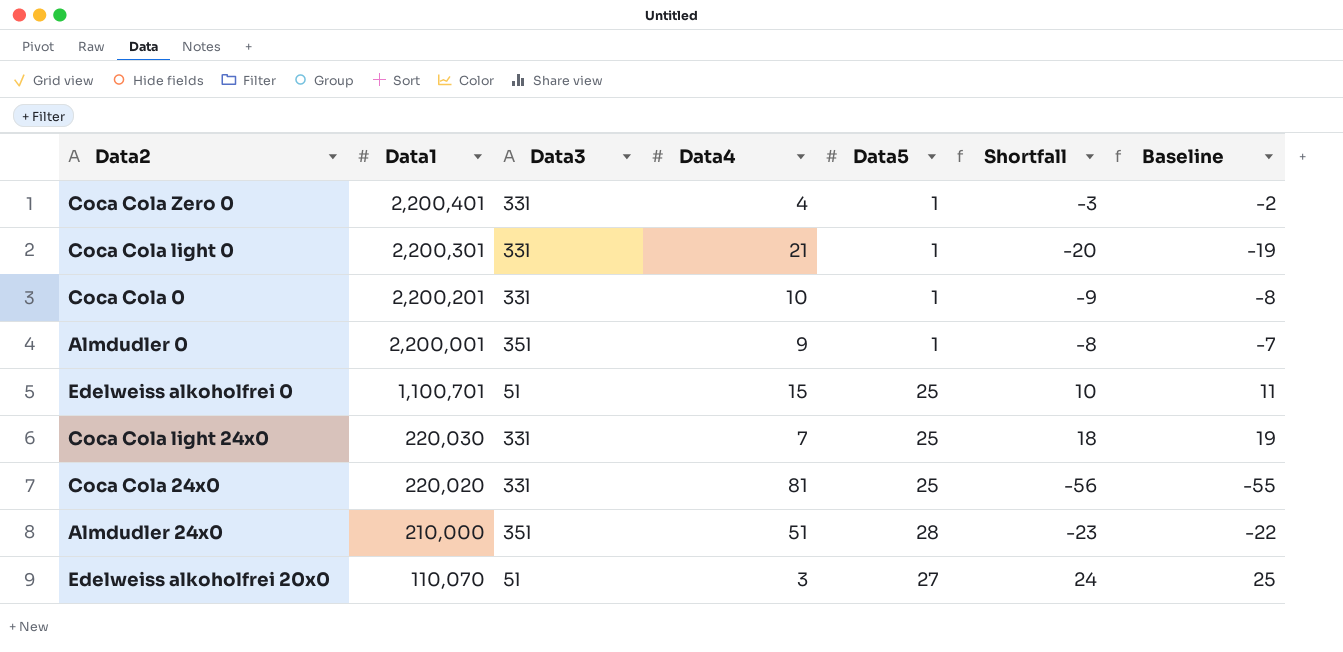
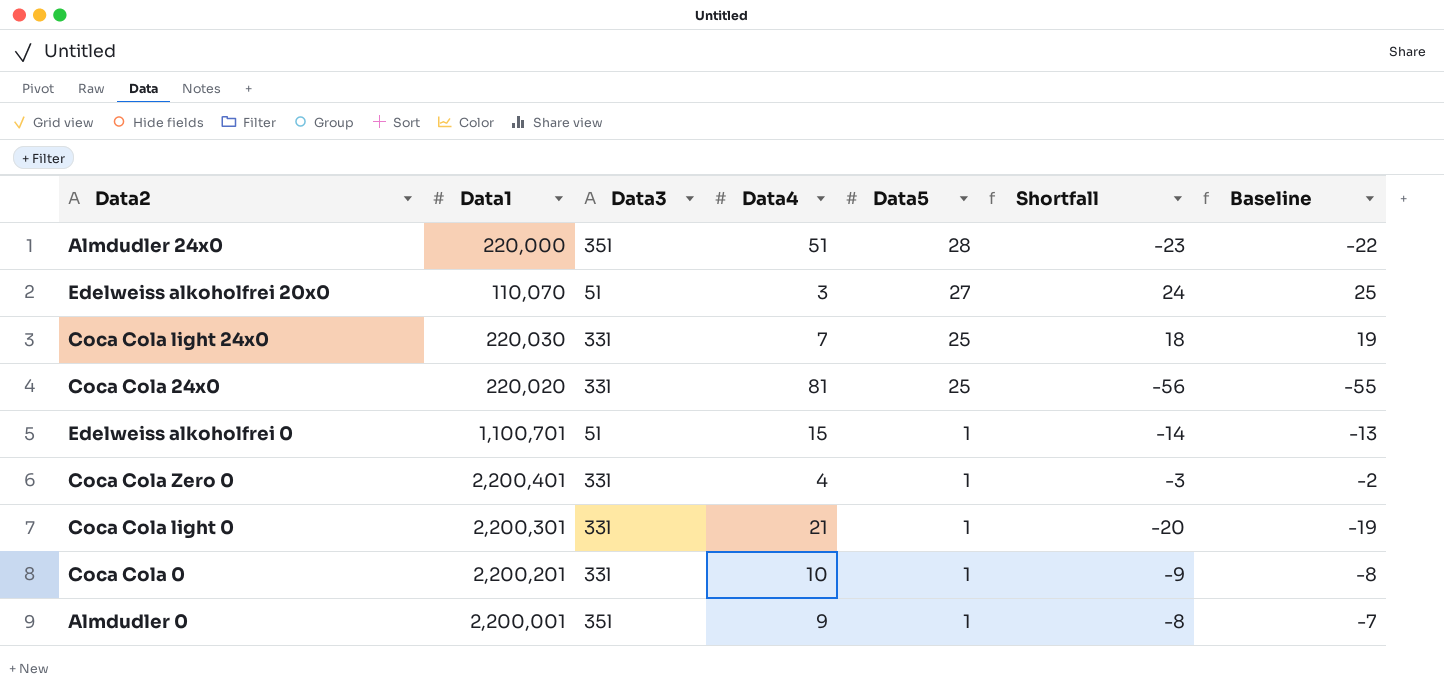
row order: Data1 descending -> Data5 descending
Almdudler 24x0 | Data1: 210,000 -> 220,000
Edelweiss alkoholfrei 0 | Data5: 25 -> 1
Edelweiss alkoholfrei 0 | Shortfall: 10 -> -14
Edelweiss alkoholfrei 0 | Baseline: 11 -> -13

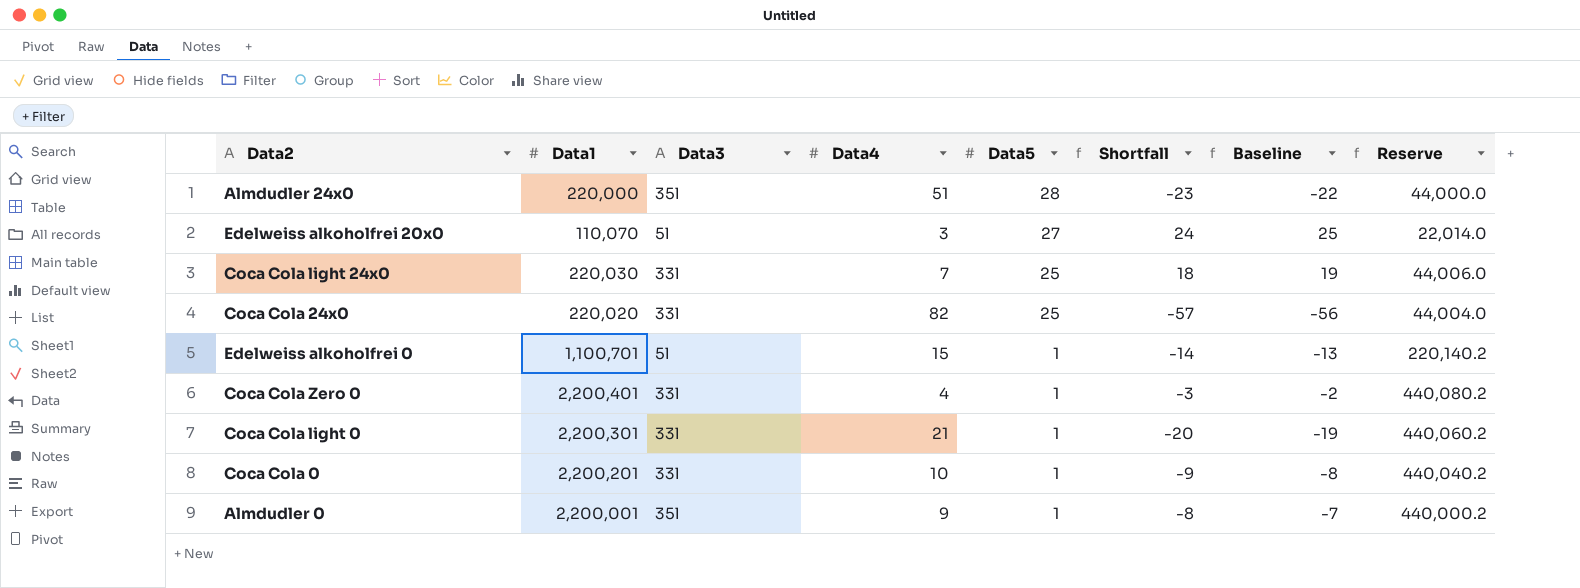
column Reserve | formula: none -> [Data1] * 0.2
Coca Cola 24x0 | Data4: 81 -> 82
Coca Cola 24x0 | Shortfall: -56 -> -57
Coca Cola 24x0 | Baseline: -55 -> -56

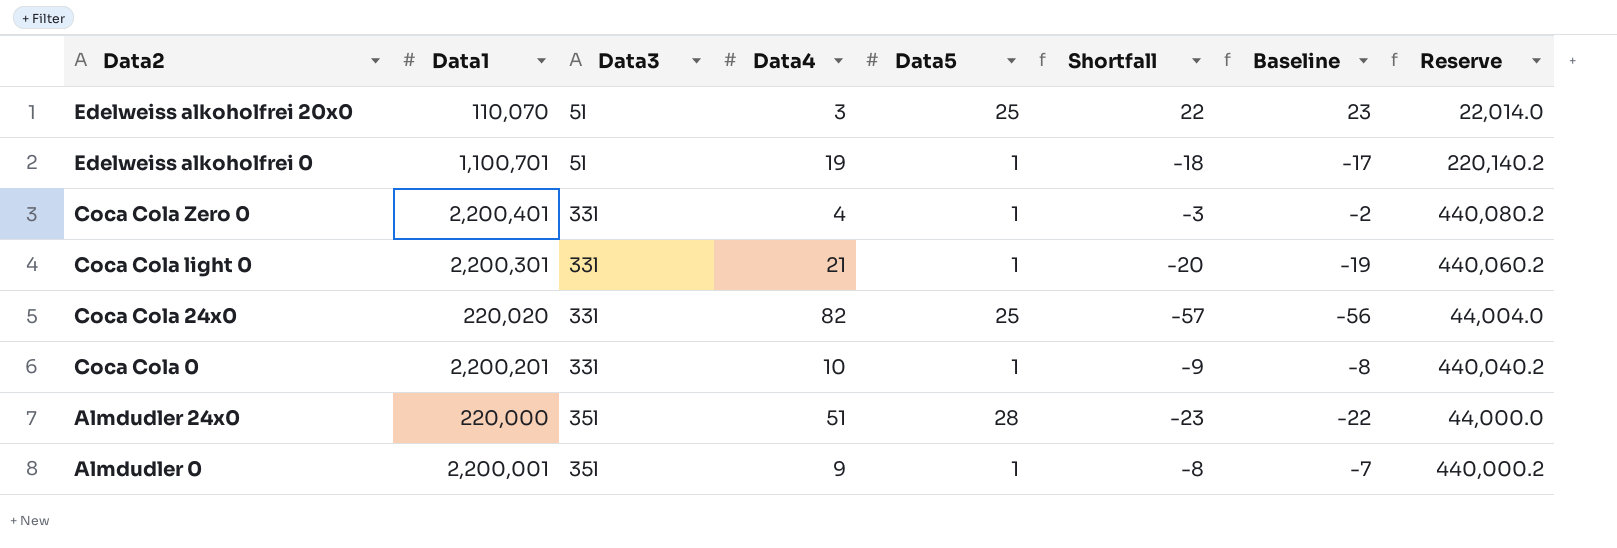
row order: Data5 descending -> Data2 descending
row Coca Cola light 24x0: 220,030 | 33l | 7 | 25 | 18 | 19 | 44,006.0 -> none
Edelweiss alkoholfrei 20x0 | Data5: 27 -> 25
Edelweiss alkoholfrei 20x0 | Shortfall: 24 -> 22
Edelweiss alkoholfrei 20x0 | Baseline: 25 -> 23
Edelweiss alkoholfrei 0 | Data4: 15 -> 19
Edelweiss alkoholfrei 0 | Shortfall: -14 -> -18
Edelweiss alkoholfrei 0 | Baseline: -13 -> -17

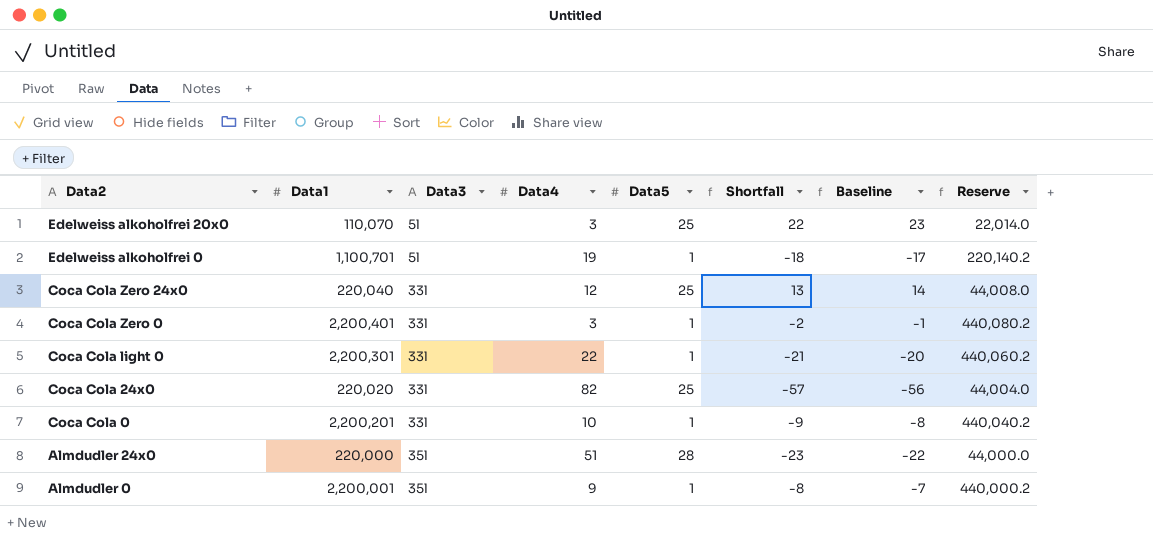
row Coca Cola Zero 24x0: none -> 220,040 | 33l | 12 | 25 | 13 | 14 | 44,008.0
Coca Cola Zero 0 | Data4: 4 -> 3
Coca Cola Zero 0 | Shortfall: -3 -> -2
Coca Cola Zero 0 | Baseline: -2 -> -1
Coca Cola light 0 | Data4: 21 -> 22
Coca Cola light 0 | Shortfall: -20 -> -21
Coca Cola light 0 | Baseline: -19 -> -20

